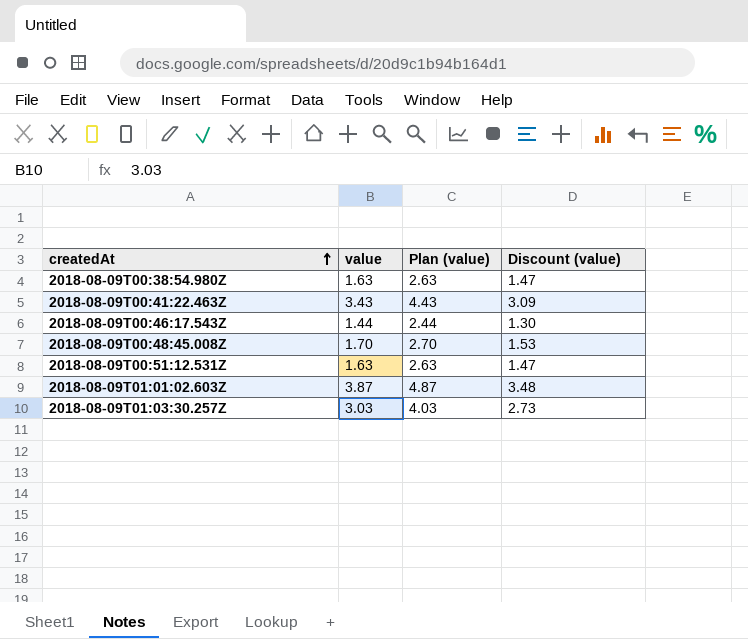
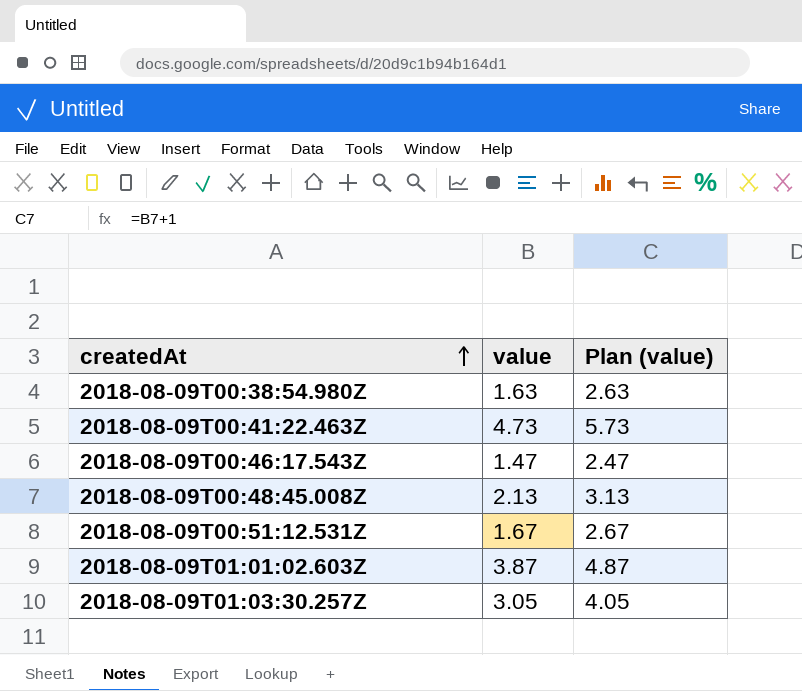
column Discount (value) | formula: [value] * 0.9 -> none
2018-08-09T00:41:22.463Z | value: 3.43 -> 4.73
2018-08-09T00:41:22.463Z | Plan (value): 4.43 -> 5.73
2018-08-09T00:46:17.543Z | value: 1.44 -> 1.47
2018-08-09T00:46:17.543Z | Plan (value): 2.44 -> 2.47
2018-08-09T00:48:45.008Z | value: 1.70 -> 2.13
2018-08-09T00:48:45.008Z | Plan (value): 2.70 -> 3.13
2018-08-09T00:51:12.531Z | value: 1.63 -> 1.67
2018-08-09T00:51:12.531Z | Plan (value): 2.63 -> 2.67
2018-08-09T01:03:30.257Z | value: 3.03 -> 3.05
2018-08-09T01:03:30.257Z | Plan (value): 4.03 -> 4.05

